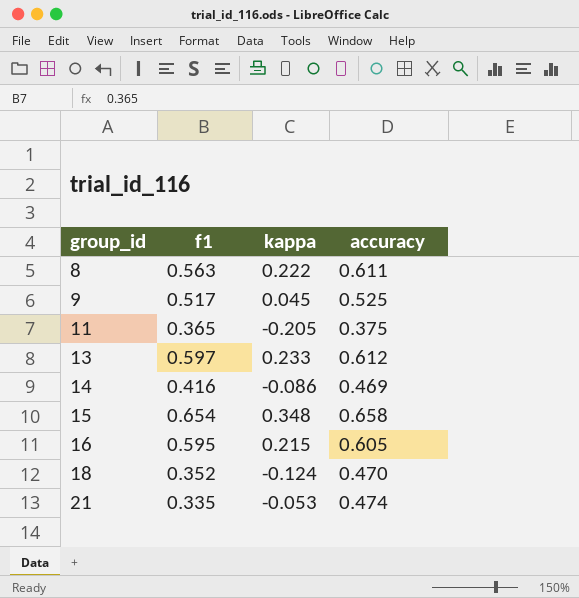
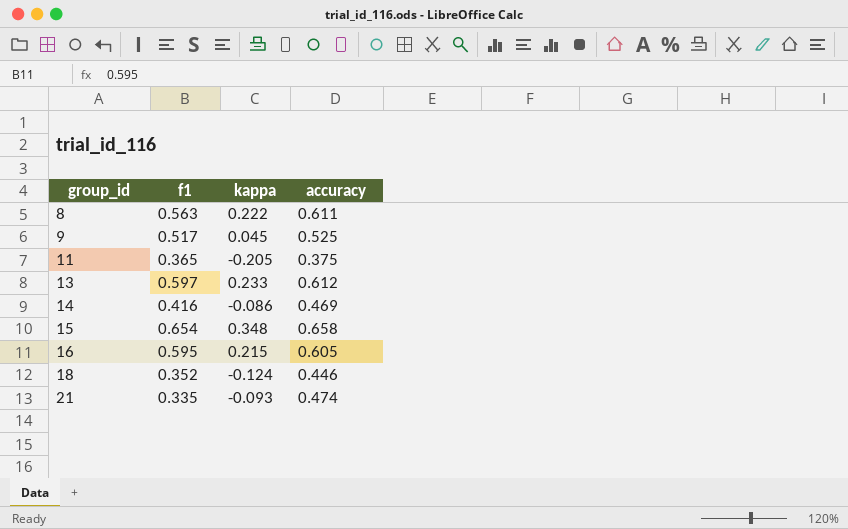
18 | accuracy: 0.470 -> 0.446
21 | kappa: -0.053 -> -0.093

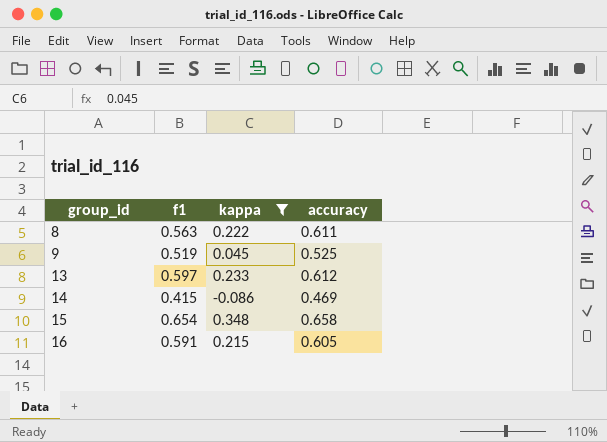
filter: none -> kappa >= -0.086
9 | f1: 0.517 -> 0.519
14 | f1: 0.416 -> 0.415
16 | f1: 0.595 -> 0.591

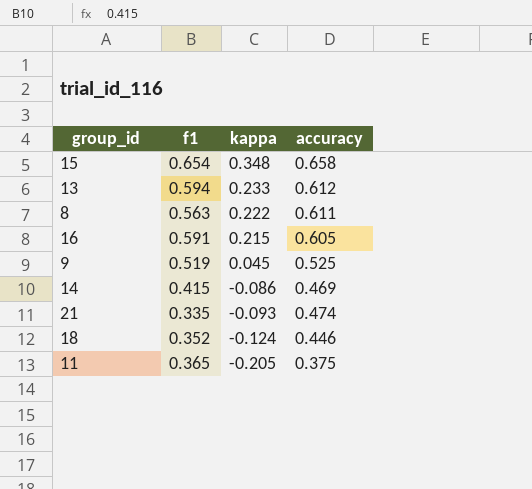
filter: kappa >= -0.086 -> none
row order: group_id ascending -> kappa descending
13 | f1: 0.597 -> 0.594

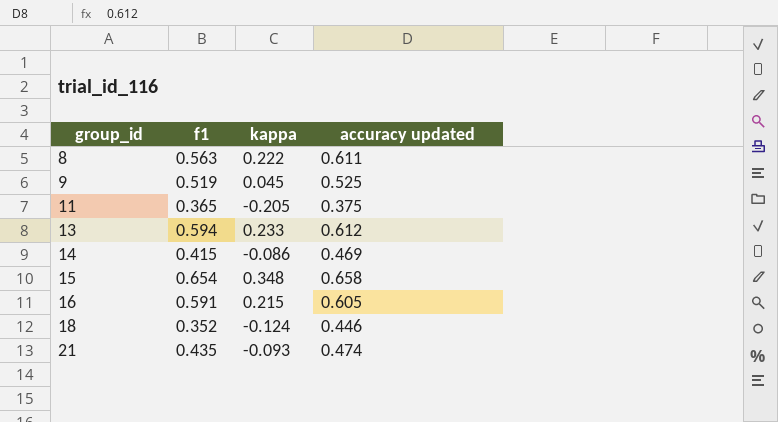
row order: kappa descending -> group_id ascending
column name: accuracy -> accuracy updated
21 | f1: 0.335 -> 0.435

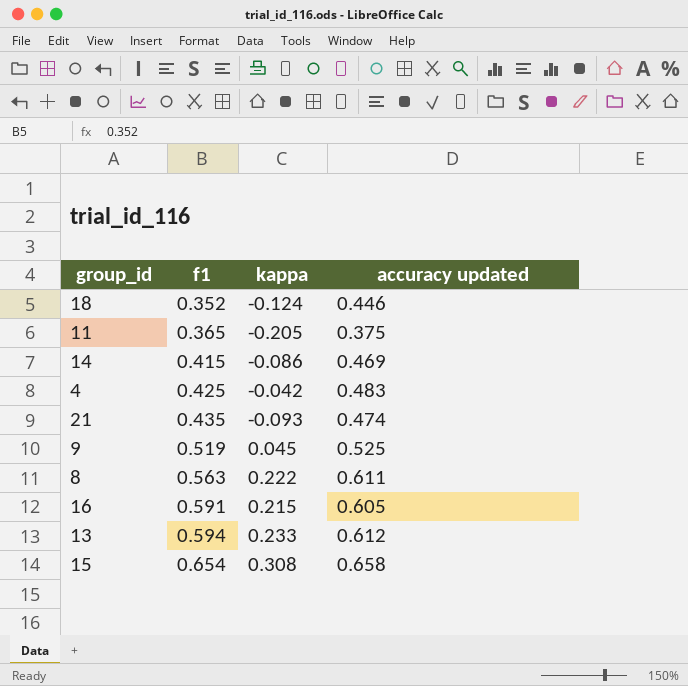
row order: group_id ascending -> f1 ascending
row 4: none -> 0.425 | -0.042 | 0.483
15 | kappa: 0.348 -> 0.308

